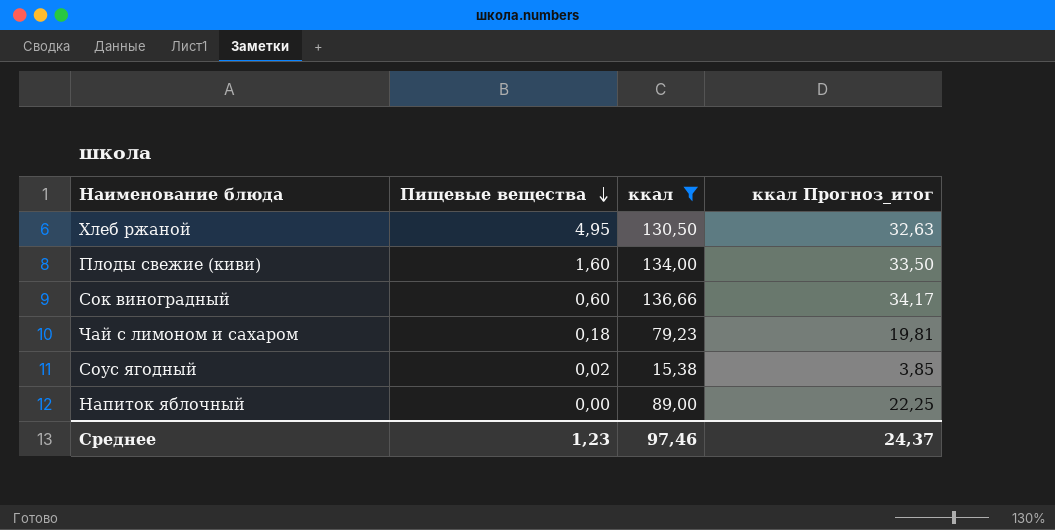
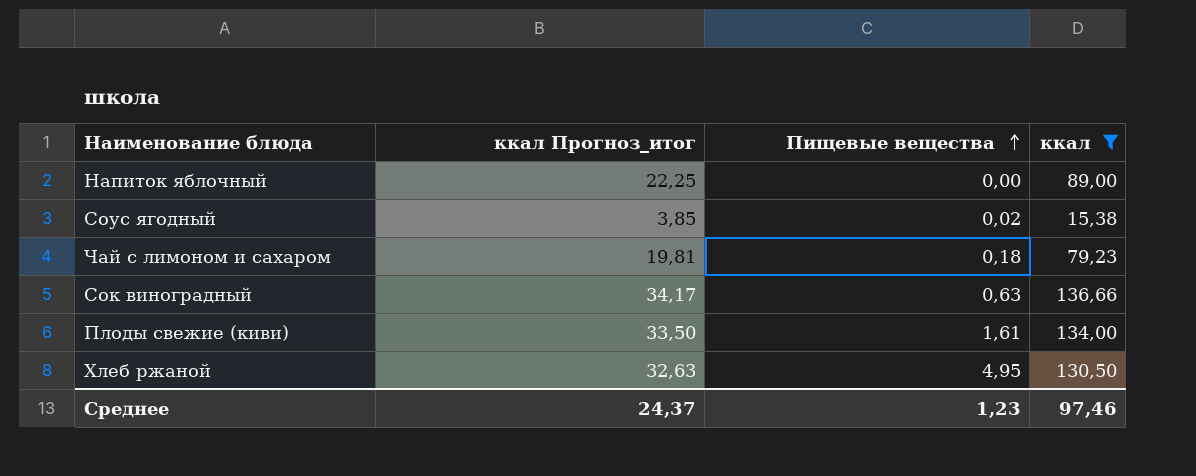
row order: Пищевые вещества descending -> Пищевые вещества ascending
column ккал Прогноз_итог | position: 4 -> 2
Сок виноградный | Пищевые вещества: 0,60 -> 0,63
Плоды свежие (киви) | Пищевые вещества: 1,60 -> 1,61

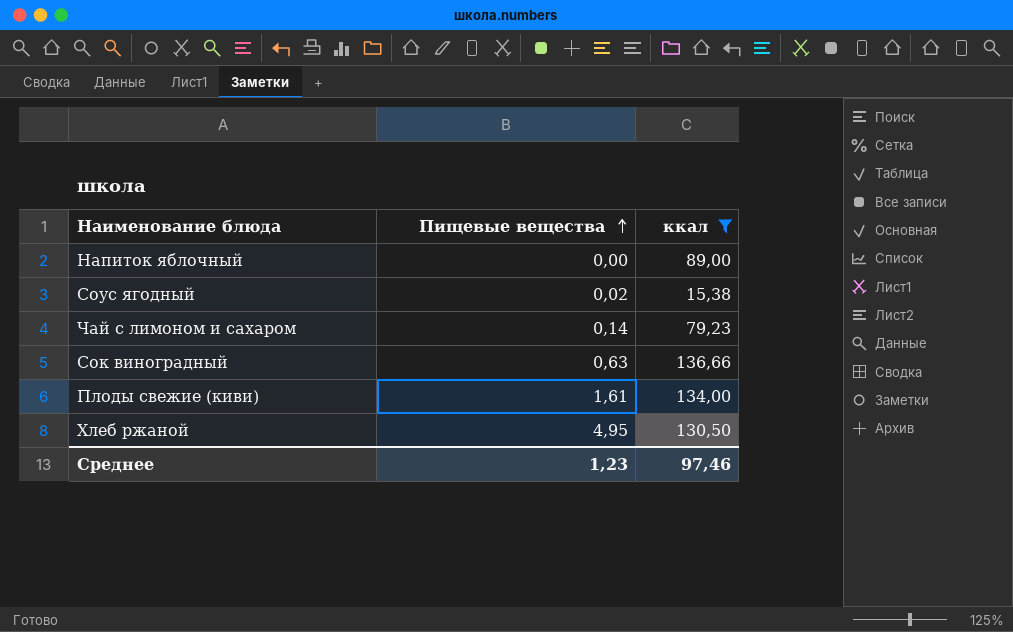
column ккал Прогноз_итог | formula: [ккал] * 0,25 -> none
Чай с лимоном и сахаром | Пищевые вещества: 0,18 -> 0,14

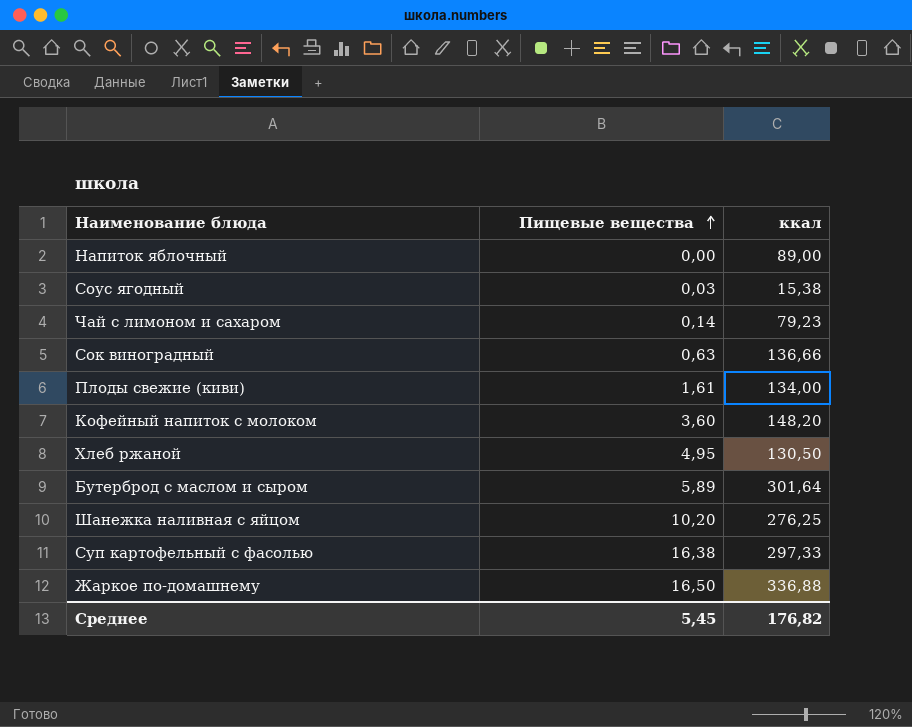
filter: ккал <= 136,66 -> none
Соус ягодный | Пищевые вещества: 0,02 -> 0,03
Среднее | Пищевые вещества: 1,23 -> 5,45
Среднее | ккал: 97,46 -> 176,82

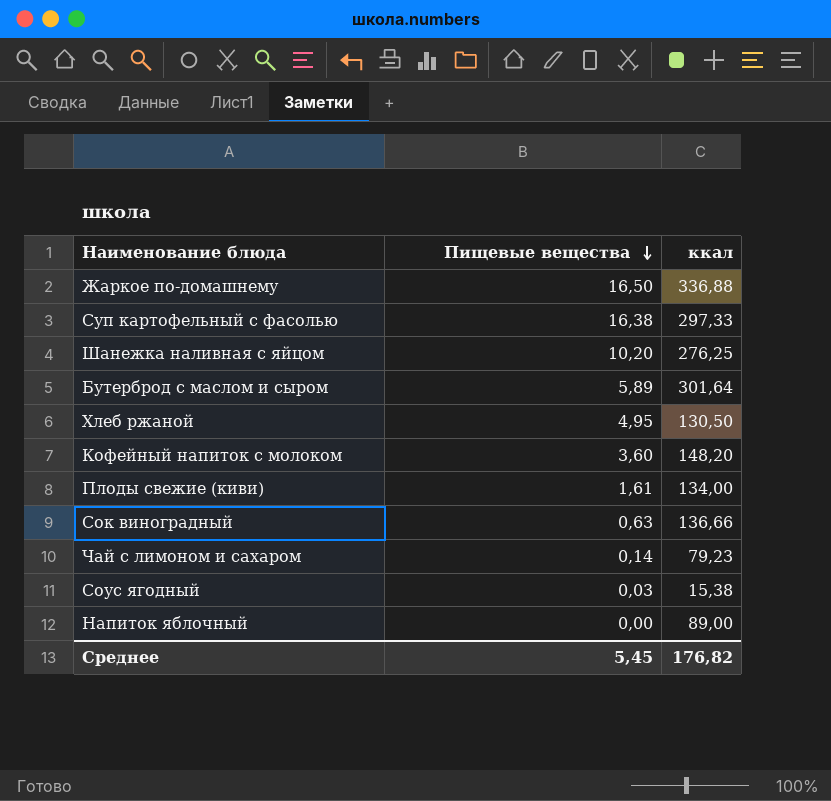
row order: Пищевые вещества ascending -> Пищевые вещества descending

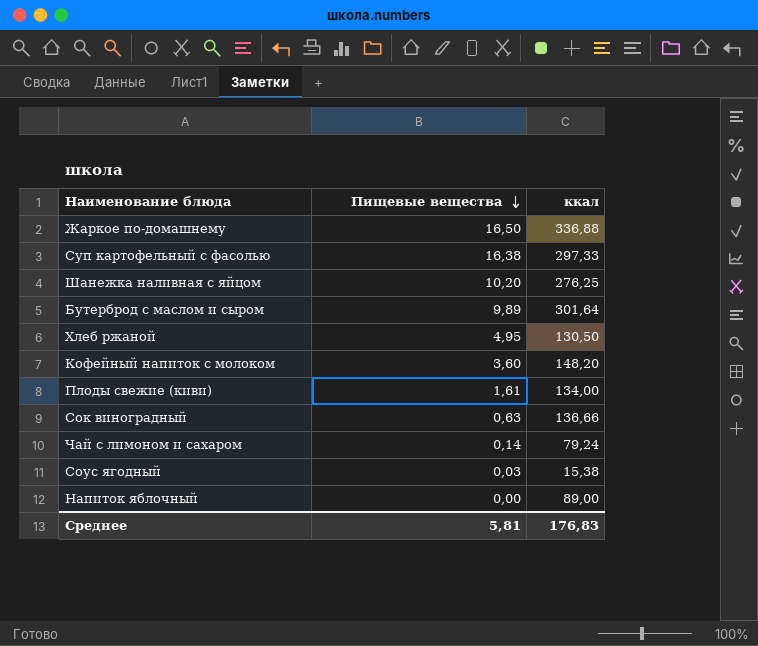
Бутерброд с маслом и сыром | Пищевые вещества: 5,89 -> 9,89
Чай с лимоном и сахаром | ккал: 79,23 -> 79,24
Среднее | Пищевые вещества: 5,45 -> 5,81
Среднее | ккал: 176,82 -> 176,83

